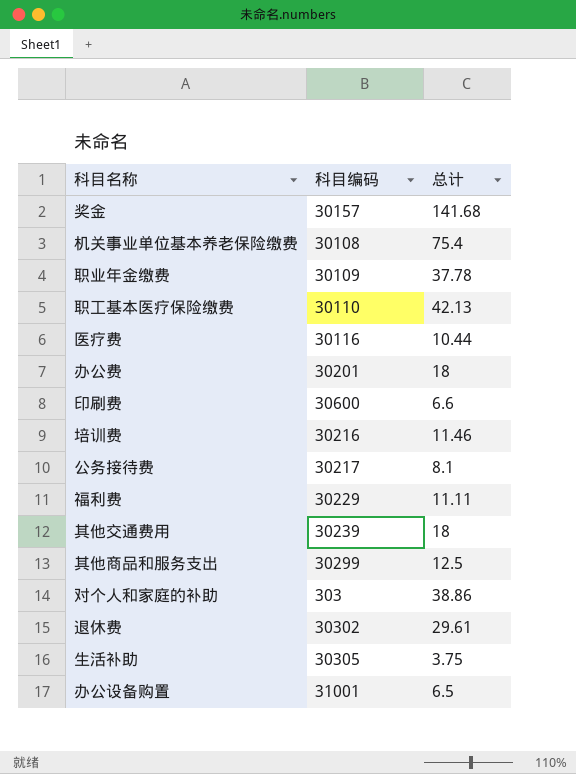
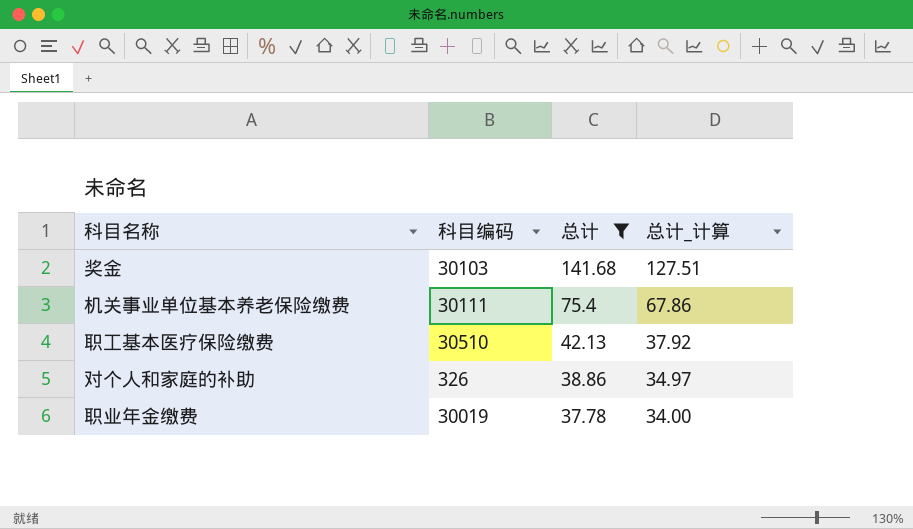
filter: none -> 总计 >= 37.78
row order: none -> 总计 descending
column 总计_计算 | formula: none -> [总计] * 0.9
奖金 | 科目编码: 30157 -> 30103
机关事业单位基本养老保险缴费 | 科目编码: 30108 -> 30111
职工基本医疗保险缴费 | 科目编码: 30110 -> 30510
对个人和家庭的补助 | 科目编码: 303 -> 326
职业年金缴费 | 科目编码: 30109 -> 30019

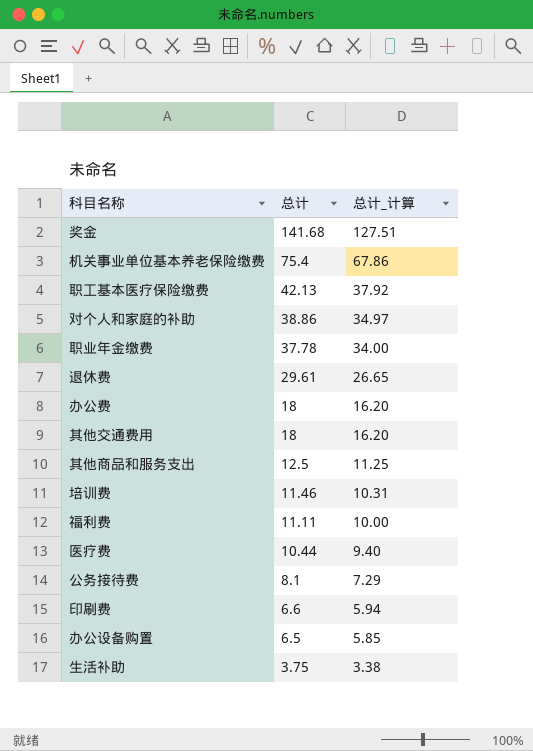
filter: 总计 >= 37.78 -> none
column 科目编码 | position: 2 -> none

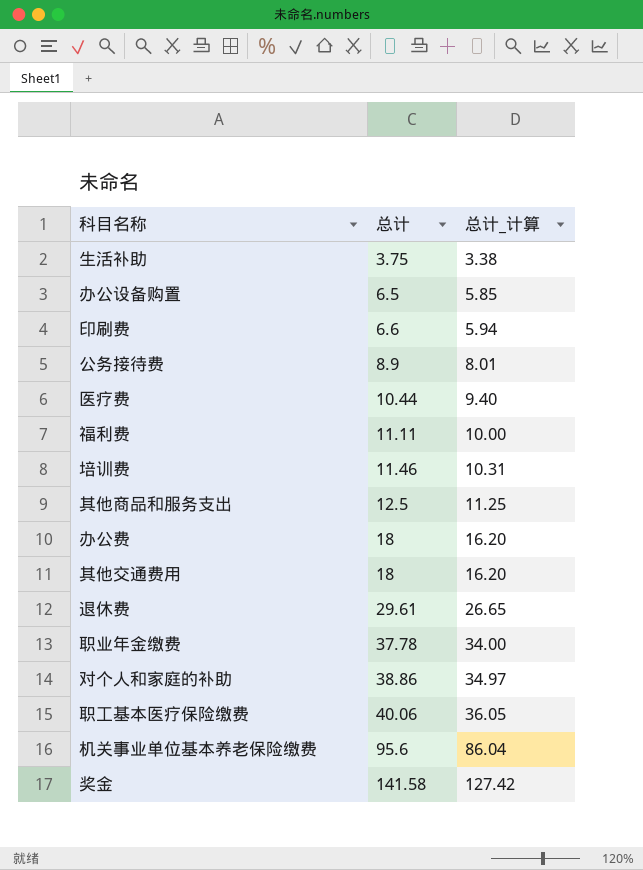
row order: 总计 descending -> 总计 ascending
公务接待费 | 总计: 8.1 -> 8.9
公务接待费 | 总计_计算: 7.29 -> 8.01
职工基本医疗保险缴费 | 总计: 42.13 -> 40.06
职工基本医疗保险缴费 | 总计_计算: 37.92 -> 36.05
机关事业单位基本养老保险缴费 | 总计: 75.4 -> 95.6
机关事业单位基本养老保险缴费 | 总计_计算: 67.86 -> 86.04
奖金 | 总计: 141.68 -> 141.58
奖金 | 总计_计算: 127.51 -> 127.42

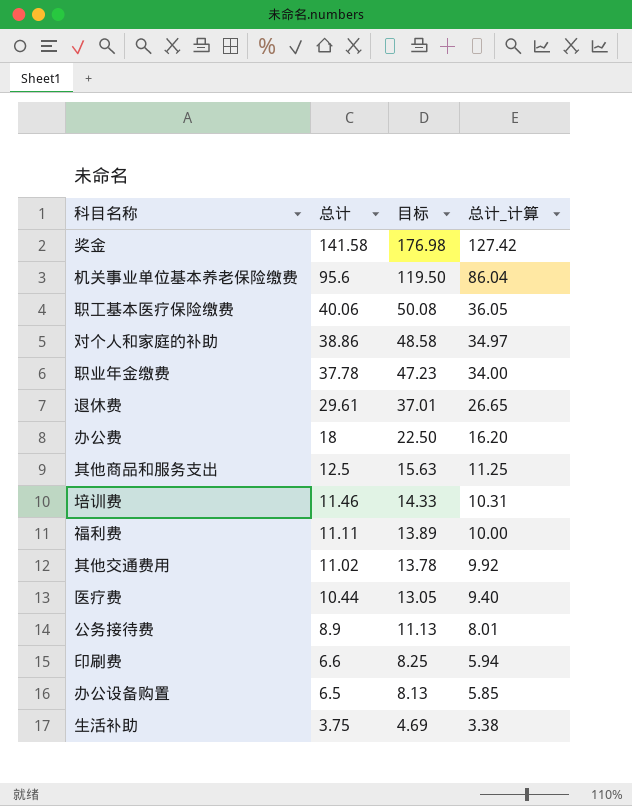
row order: 总计 ascending -> 总计 descending
column 目标 | formula: none -> [总计] * 1.25
其他交通费用 | 总计: 18 -> 11.02
其他交通费用 | 总计_计算: 16.20 -> 9.92

